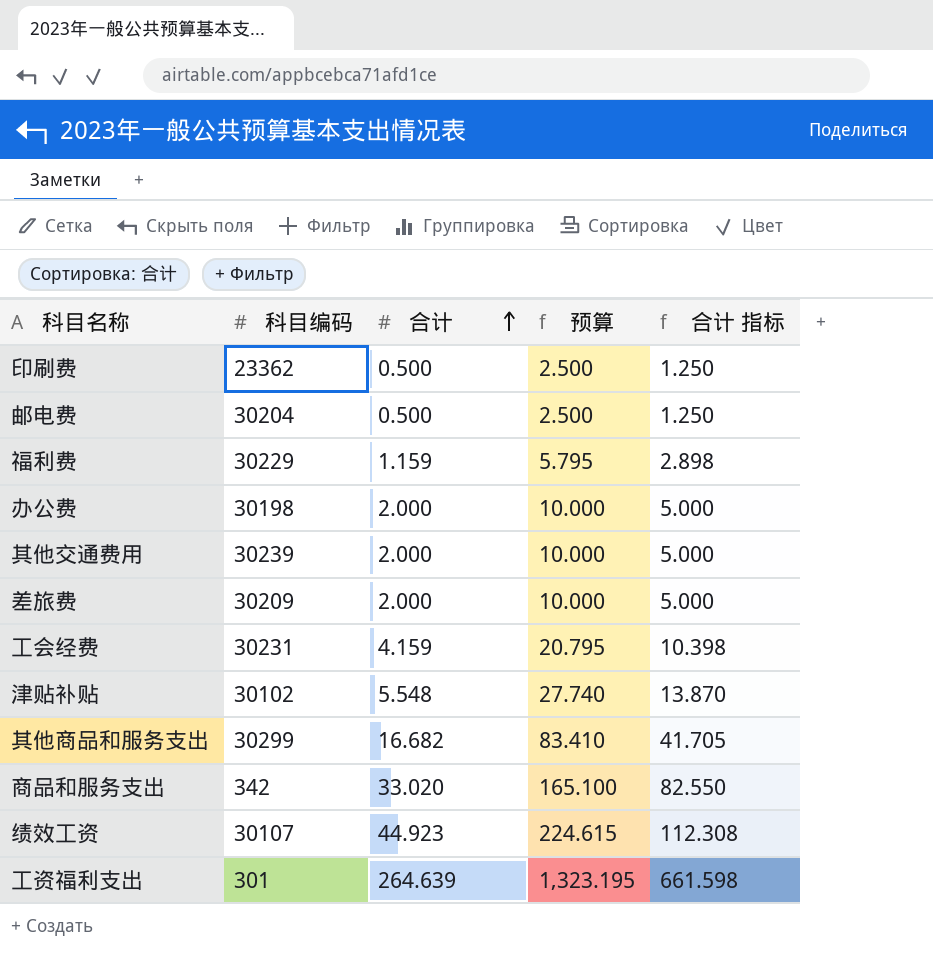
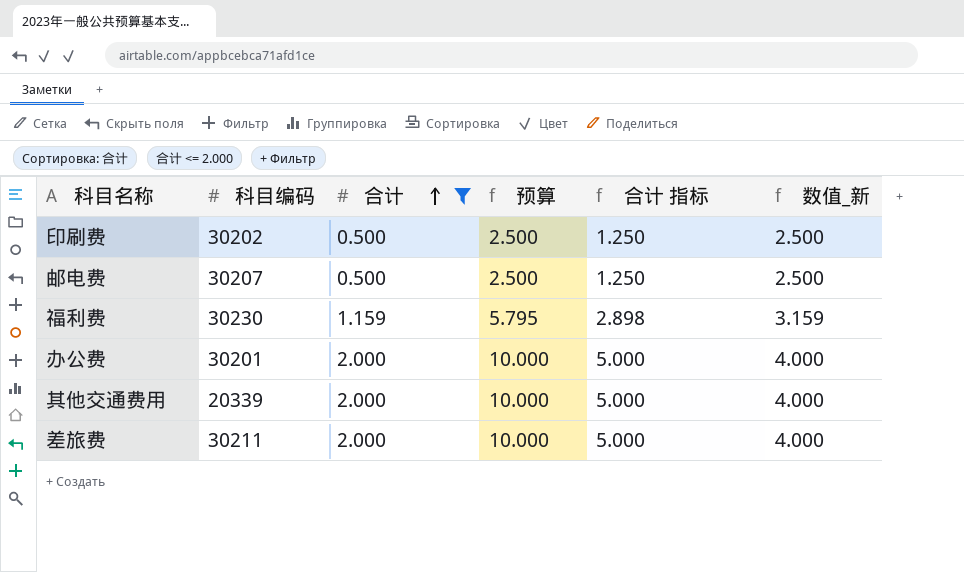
filter: none -> 合计 <= 2.000
column 数值_新 | formula: none -> [合计] + 2
印刷费 | 科目编码: 23362 -> 30202
邮电费 | 科目编码: 30204 -> 30207
福利费 | 科目编码: 30229 -> 30230
办公费 | 科目编码: 30198 -> 30201
其他交通费用 | 科目编码: 30239 -> 20339
差旅费 | 科目编码: 30209 -> 30211

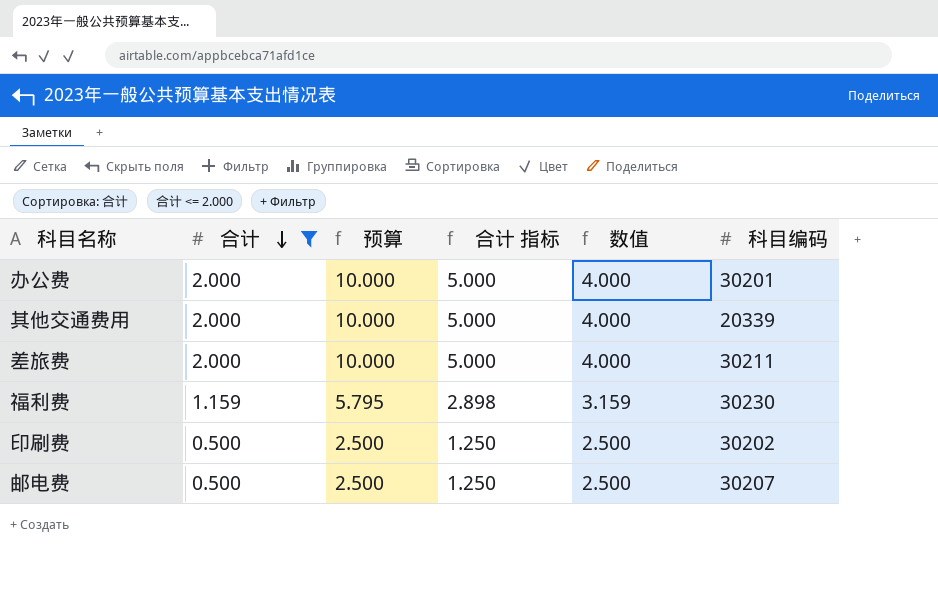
row order: 合计 ascending -> 合计 descending
column name: 数值_新 -> 数值
column 科目编码 | position: 2 -> 6

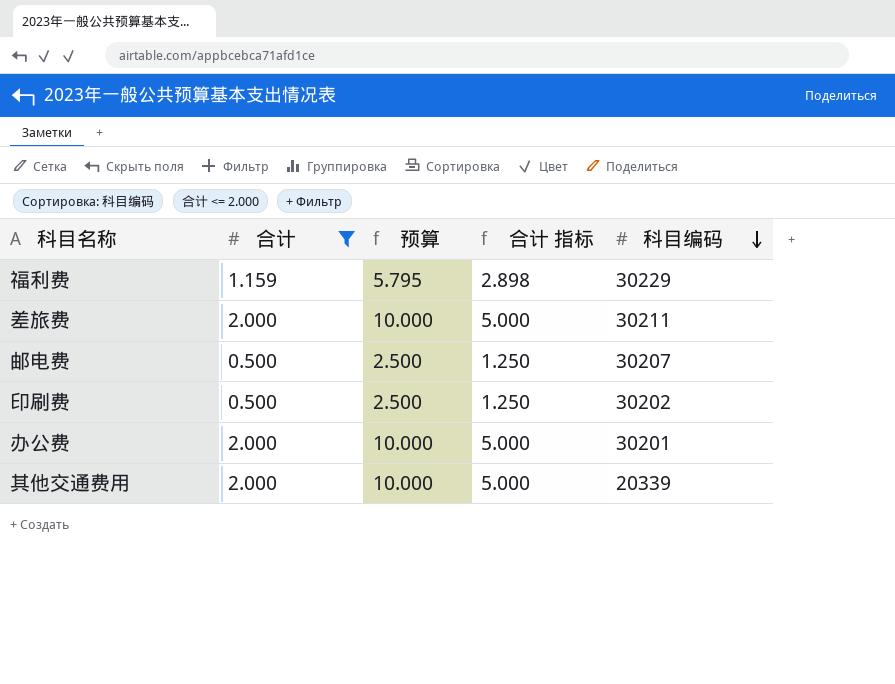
row order: 合计 descending -> 科目编码 descending
column 数值 | formula: [合计] + 2 -> none
福利费 | 科目编码: 30230 -> 30229

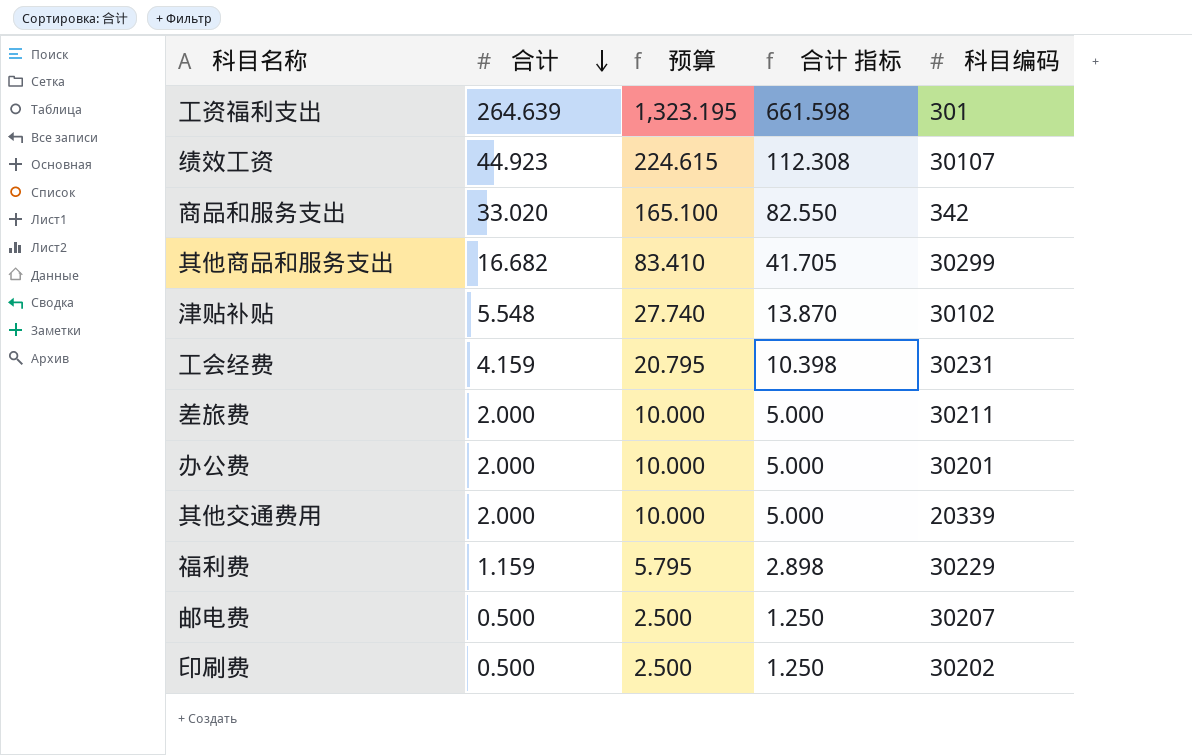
filter: 合计 <= 2.000 -> none
row order: 科目编码 descending -> 合计 descending

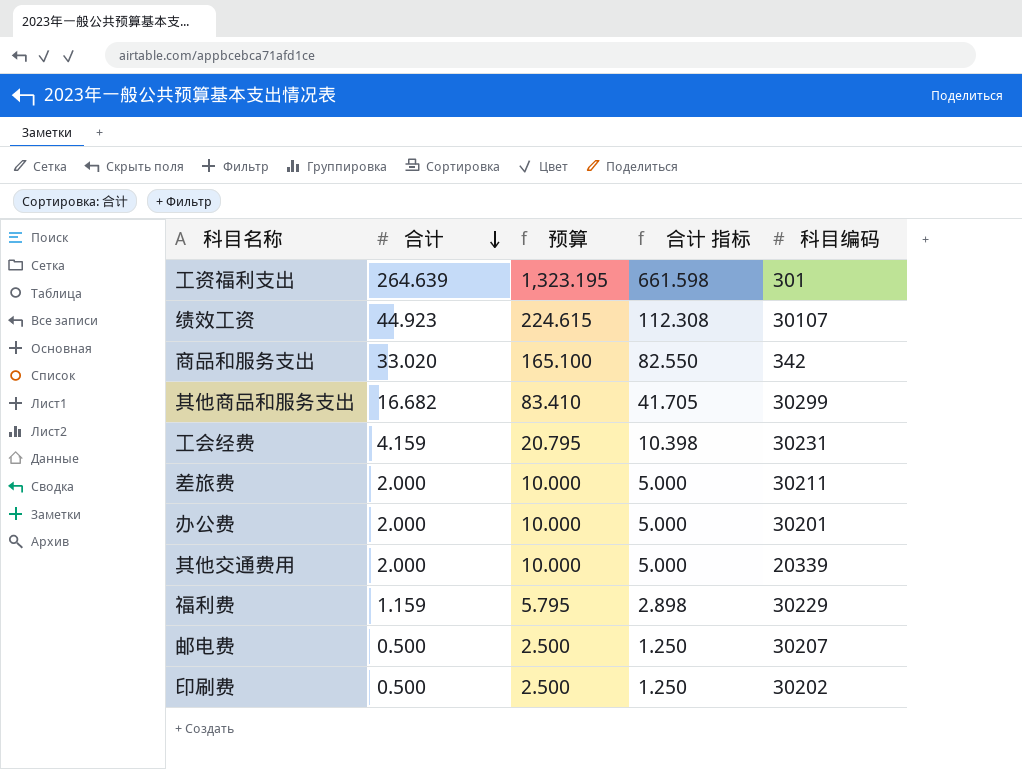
row 津贴补贴: 5.548 | 27.740 | 13.870 | 30102 -> none

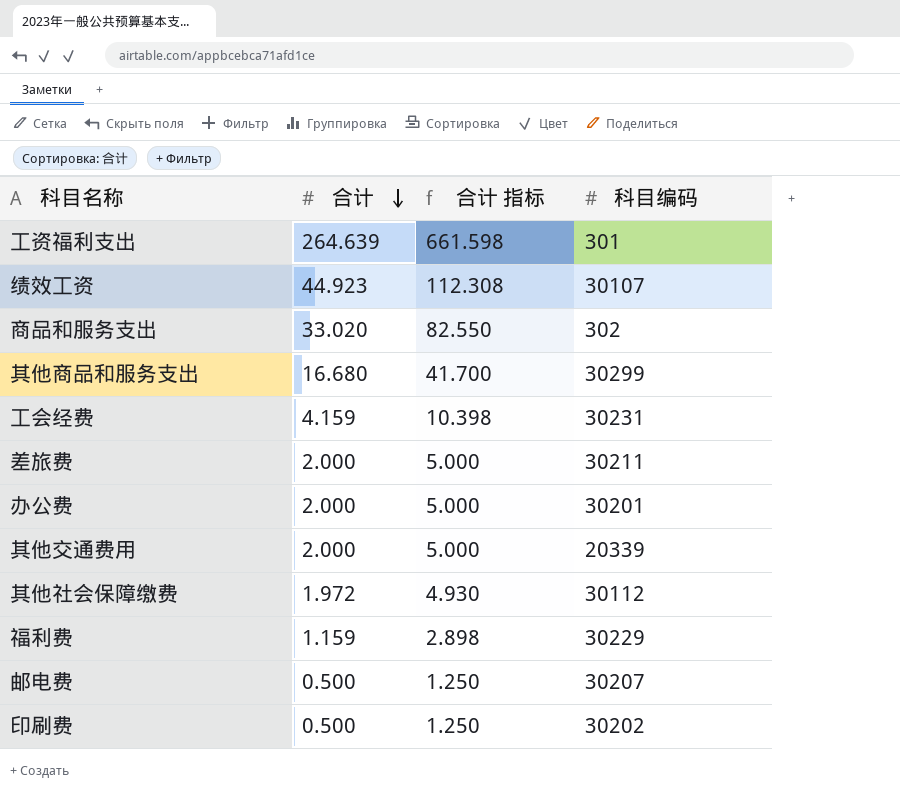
column 预算 | formula: [合计] * 5 -> none
商品和服务支出 | 科目编码: 342 -> 302
其他商品和服务支出 | 合计: 16.682 -> 16.680
其他商品和服务支出 | 合计 指标: 41.705 -> 41.700
row 其他社会保障缴费: none -> 1.972 | 4.930 | 30112

